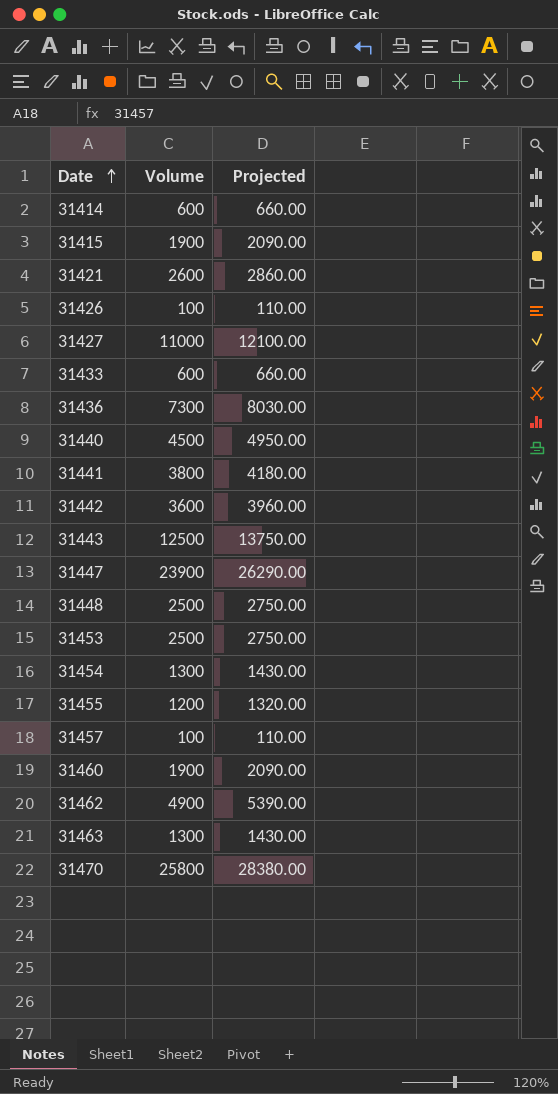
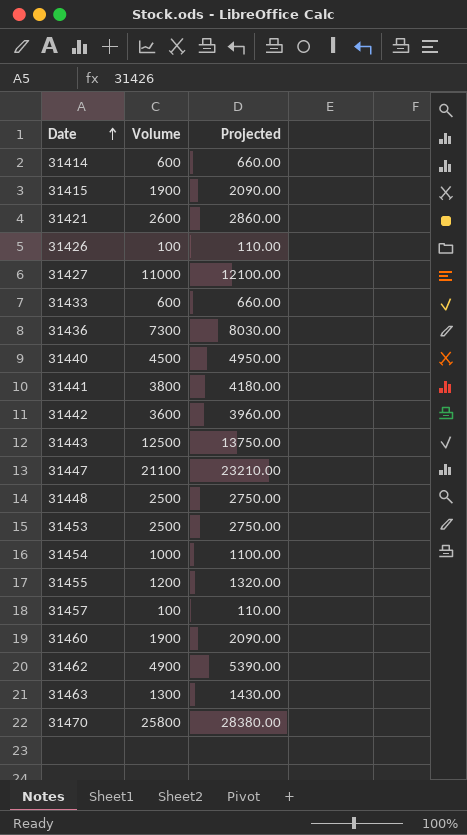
31447 | Volume: 23900 -> 21100
31447 | Projected: 26290.00 -> 23210.00
31454 | Volume: 1300 -> 1000
31454 | Projected: 1430.00 -> 1100.00

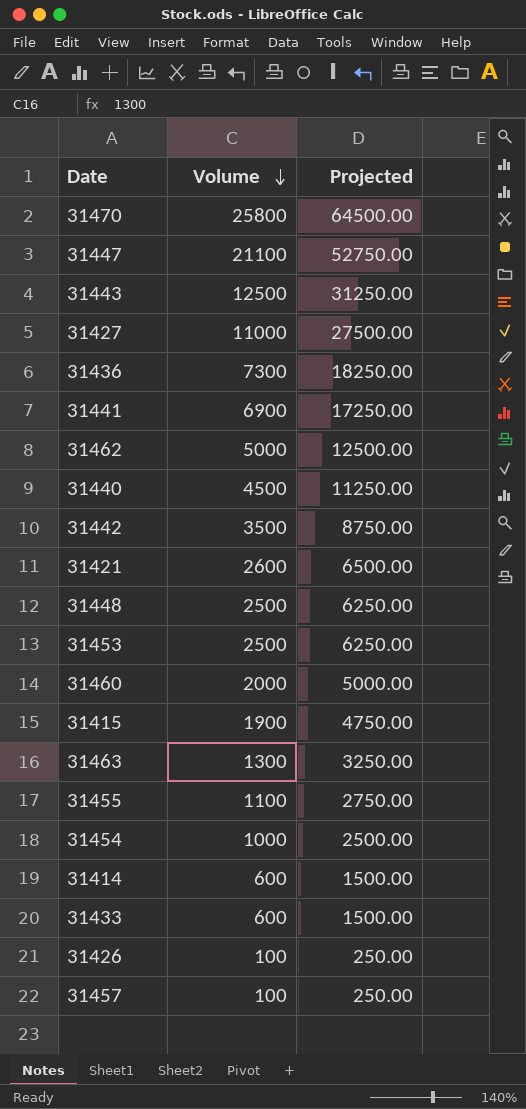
row order: Date ascending -> Volume descending
column Projected | formula: [Volume] * 1.1 -> [Volume] * 2.5
31441 | Volume: 3800 -> 6900
31462 | Volume: 4900 -> 5000
31442 | Volume: 3600 -> 3500
31460 | Volume: 1900 -> 2000
31455 | Volume: 1200 -> 1100

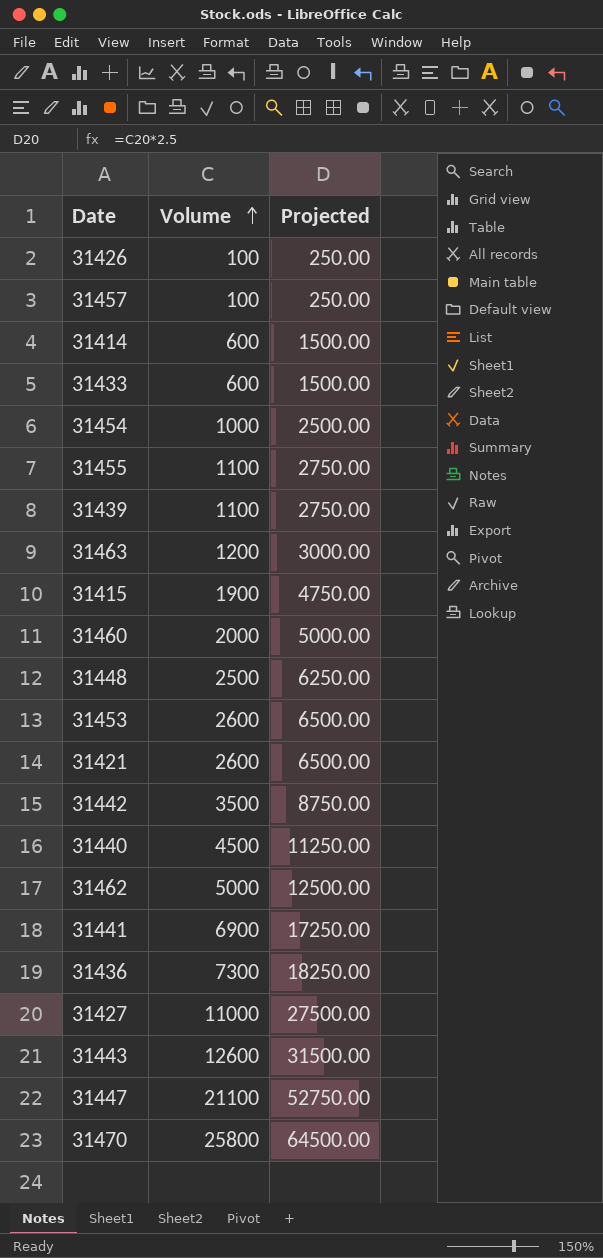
row order: Volume descending -> Volume ascending
row 31439: none -> 1100 | 2750.00
31463 | Volume: 1300 -> 1200
31463 | Projected: 3250.00 -> 3000.00
31453 | Volume: 2500 -> 2600
31453 | Projected: 6250.00 -> 6500.00
31443 | Volume: 12500 -> 12600
31443 | Projected: 31250.00 -> 31500.00

